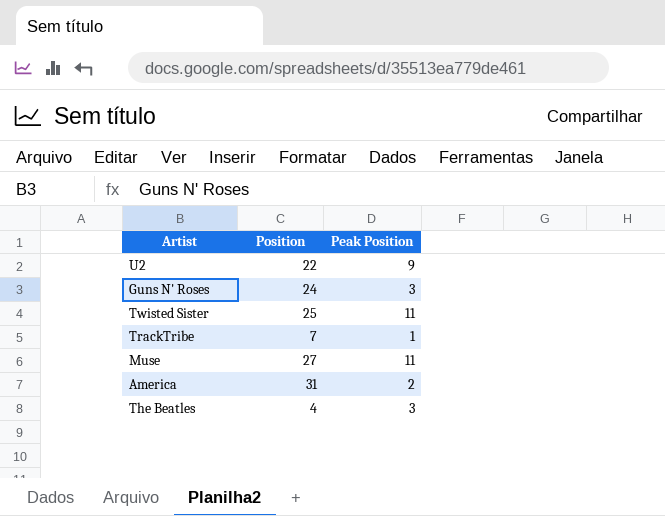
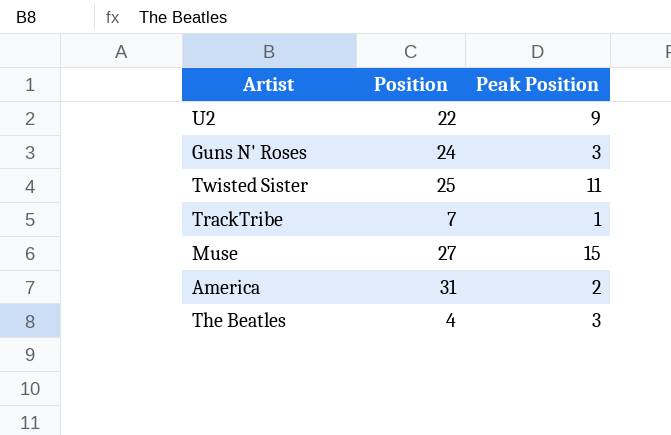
Muse | Peak Position: 11 -> 15

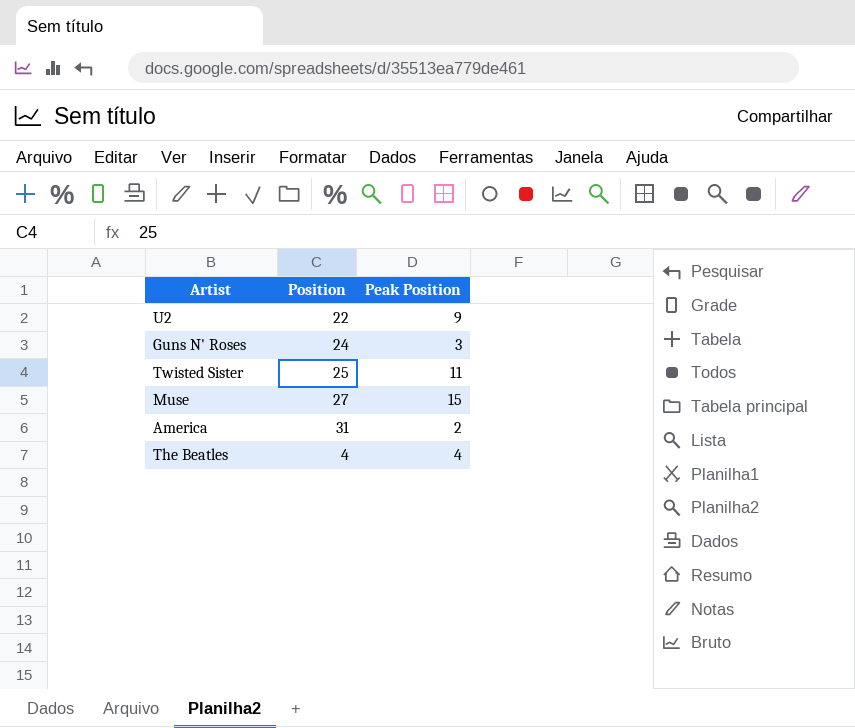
row TrackTribe: 7 | 1 -> none
The Beatles | Peak Position: 3 -> 4

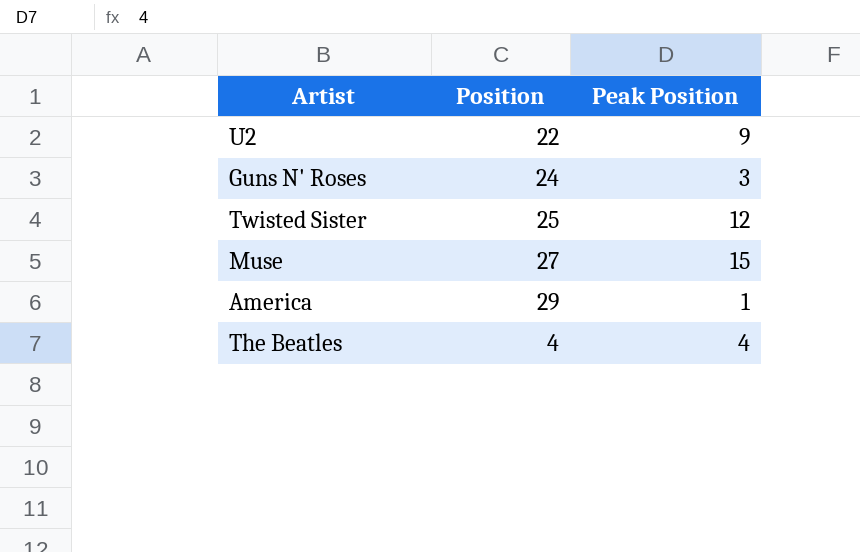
Twisted Sister | Peak Position: 11 -> 12
America | Position: 31 -> 29
America | Peak Position: 2 -> 1

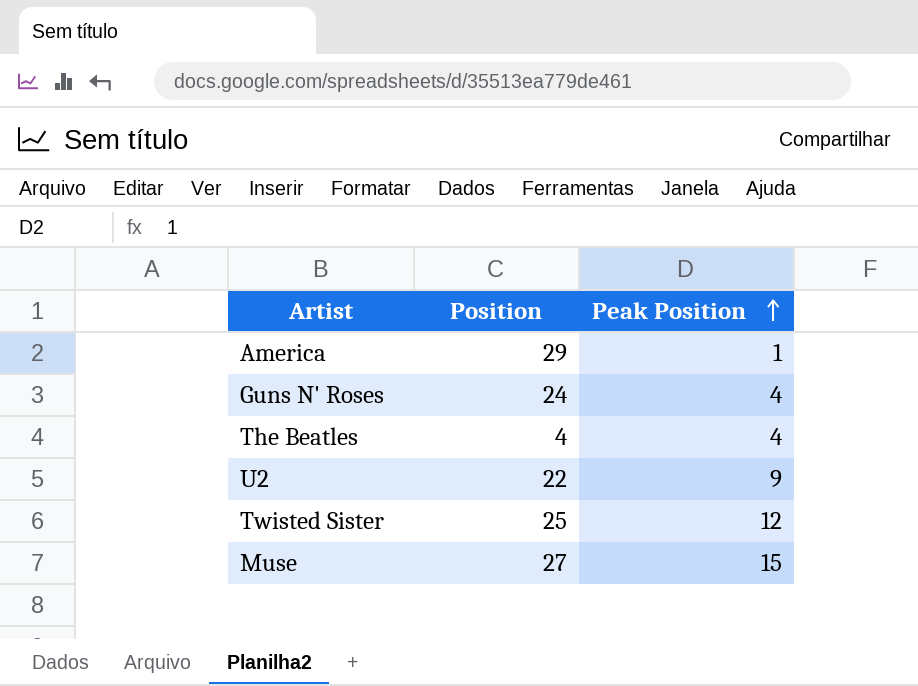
row order: none -> Peak Position ascending
Guns N' Roses | Peak Position: 3 -> 4

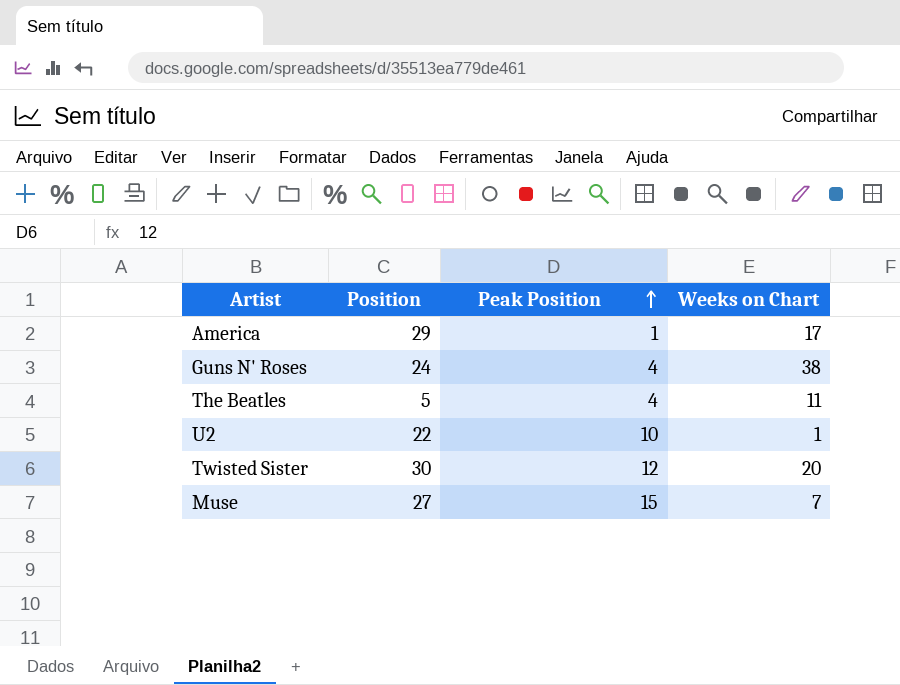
column Weeks on Chart | position: none -> 4
The Beatles | Position: 4 -> 5
U2 | Peak Position: 9 -> 10
Twisted Sister | Position: 25 -> 30

